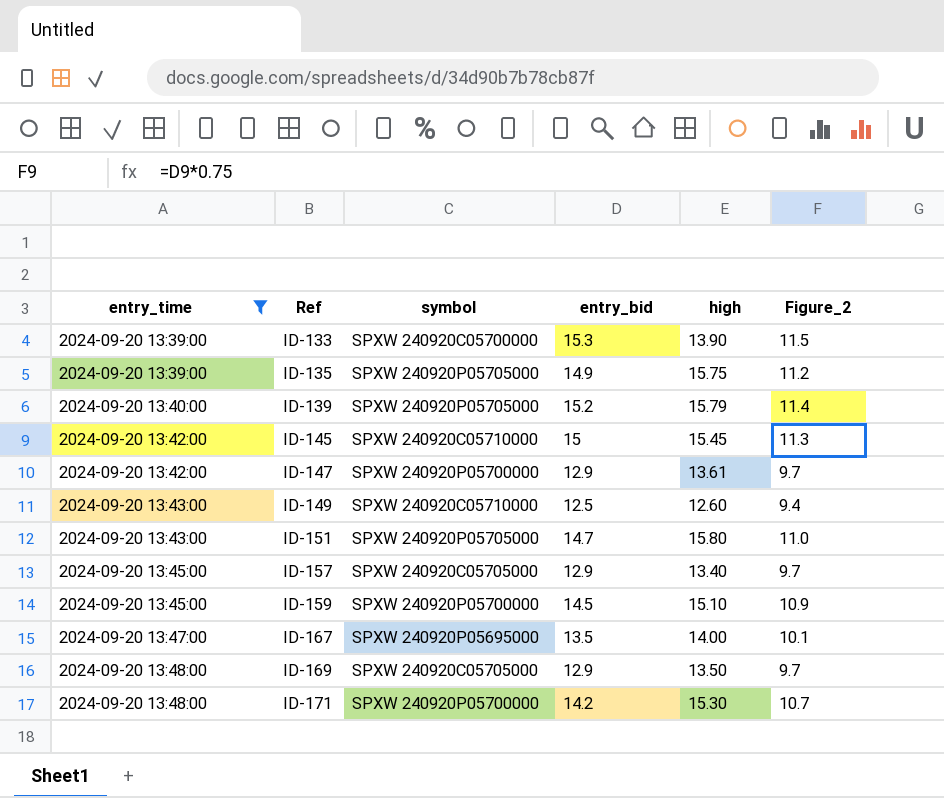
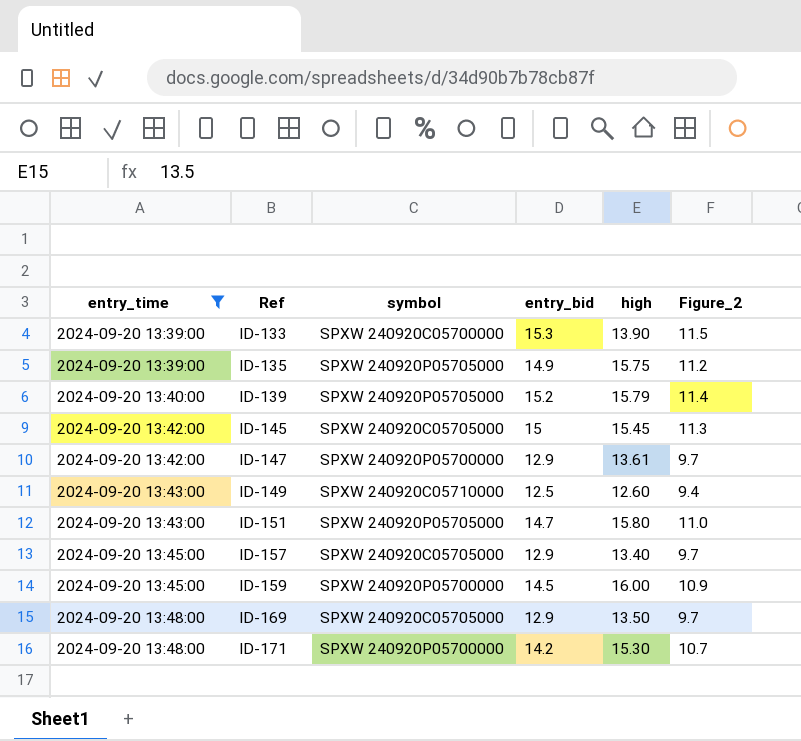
row ID-167: 2024-09-20 13:47:00 | SPXW 240920P05695000 | 13.5 | 14.00 | 10.1 -> none
ID-145 | symbol: SPXW 240920C05710000 -> SPXW 240920C05705000
ID-159 | high: 15.10 -> 16.00

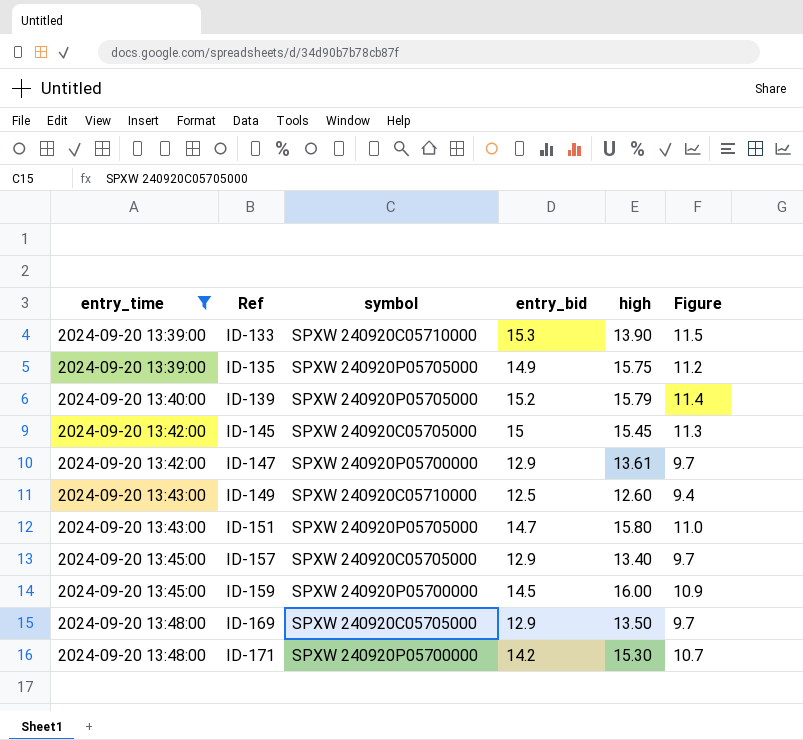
column name: Figure_2 -> Figure
ID-133 | symbol: SPXW 240920C05700000 -> SPXW 240920C05710000

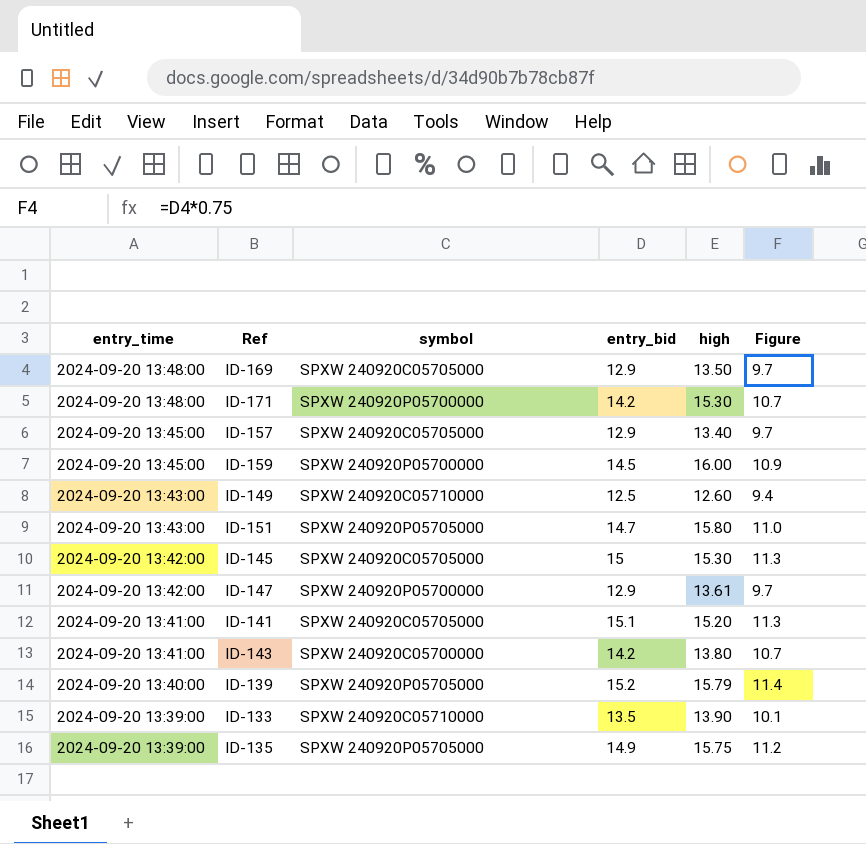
filter: entry_time != 2024-09-20 13:41:00 -> none
row order: entry_time ascending -> entry_time descending
ID-145 | high: 15.45 -> 15.30
ID-133 | entry_bid: 15.3 -> 13.5
ID-133 | Figure: 11.5 -> 10.1

